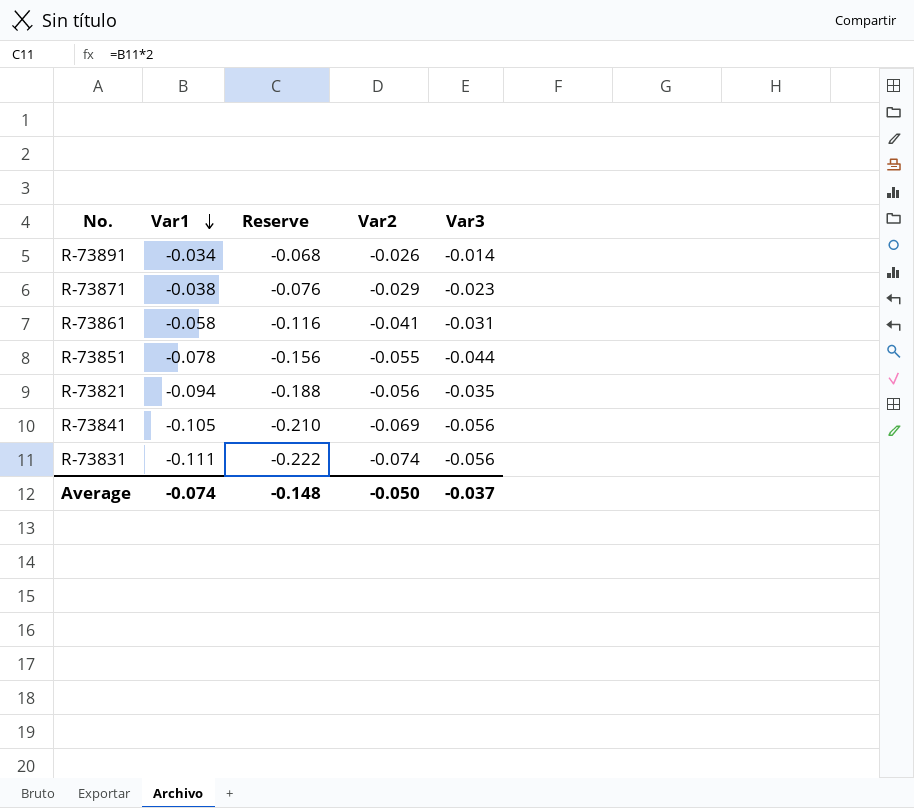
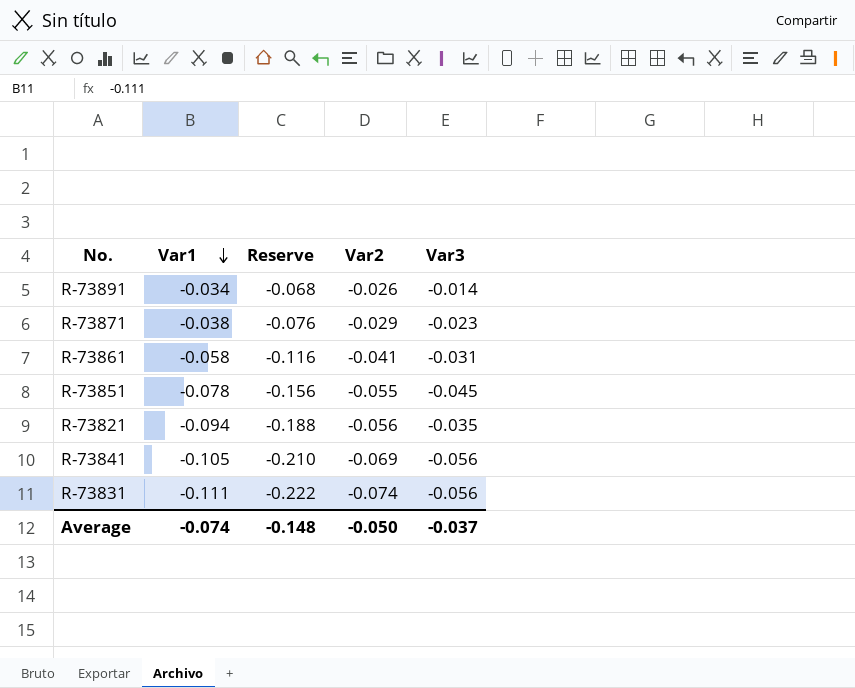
R-73851 | Var3: -0.044 -> -0.045

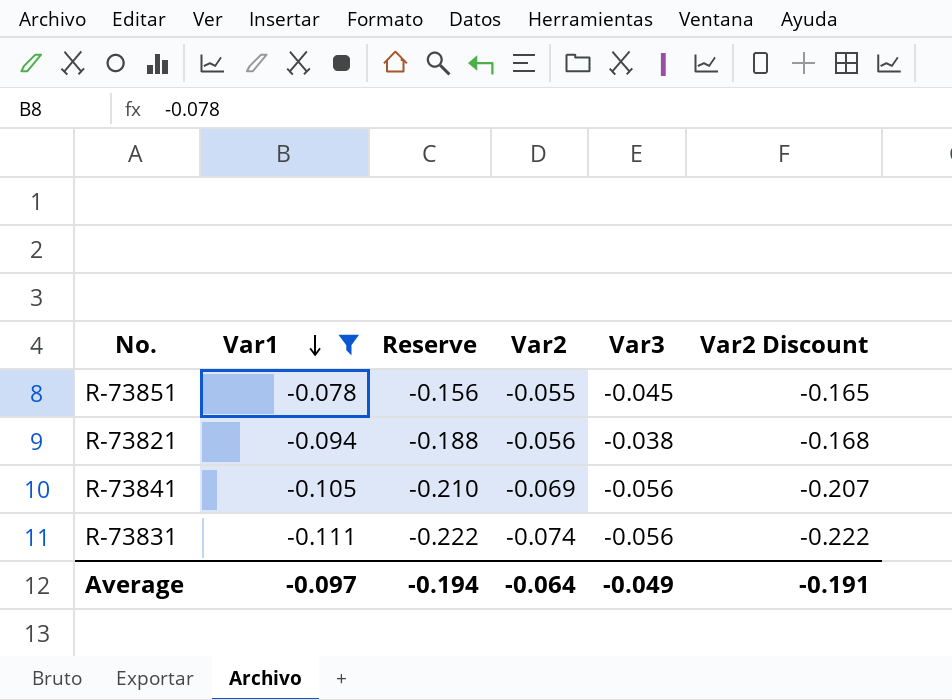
filter: none -> Var1 <= -0.078
column Var2 Discount | formula: none -> [Var2] * 3
R-73821 | Var3: -0.035 -> -0.038
Average | Var1: -0.074 -> -0.097
Average | Reserve: -0.148 -> -0.194
Average | Var2: -0.050 -> -0.064
Average | Var3: -0.037 -> -0.049

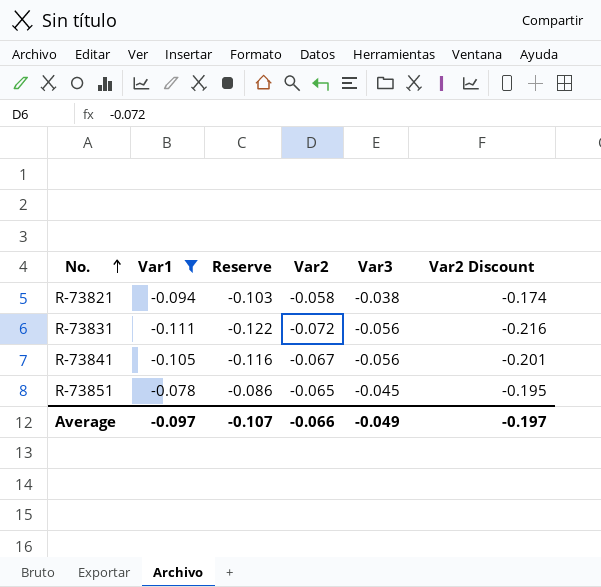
row order: Var1 descending -> No. ascending
column Reserve | formula: [Var1] * 2 -> [Var1] * 1.1
R-73821 | Var2: -0.056 -> -0.058
R-73821 | Var2 Discount: -0.168 -> -0.174
R-73831 | Var2: -0.074 -> -0.072
R-73831 | Var2 Discount: -0.222 -> -0.216
R-73841 | Var2: -0.069 -> -0.067
R-73841 | Var2 Discount: -0.207 -> -0.201
R-73851 | Var2: -0.055 -> -0.065
R-73851 | Var2 Discount: -0.165 -> -0.195
Average | Reserve: -0.194 -> -0.107
Average | Var2: -0.064 -> -0.066
Average | Var2 Discount: -0.191 -> -0.197

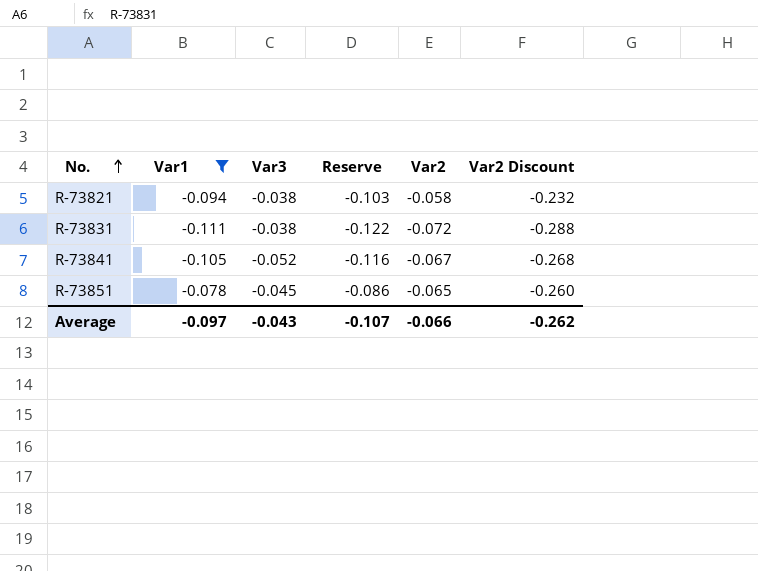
column Var3 | position: 5 -> 3
column Var2 Discount | formula: [Var2] * 3 -> [Var2] * 4
R-73831 | Var3: -0.056 -> -0.038
R-73841 | Var3: -0.056 -> -0.052
Average | Var3: -0.049 -> -0.043
Average | Var2 Discount: -0.197 -> -0.262

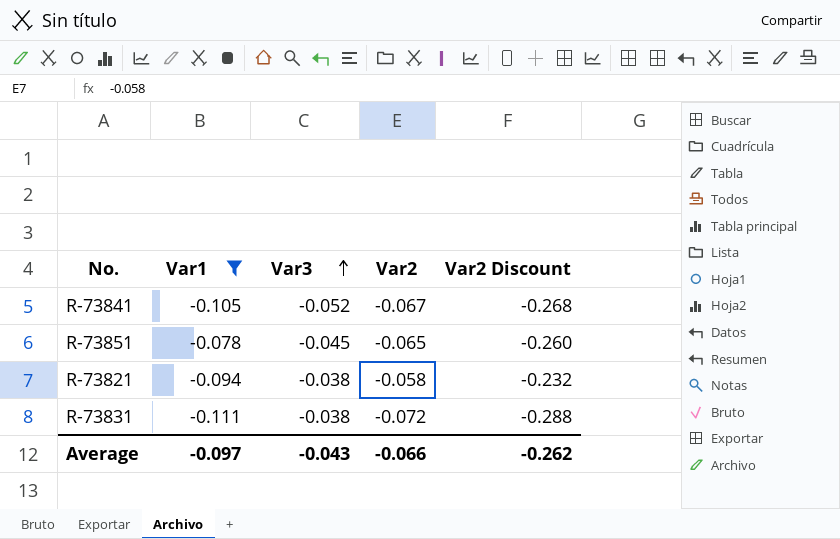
row order: No. ascending -> Var3 ascending
column Reserve | formula: [Var1] * 1.1 -> none

